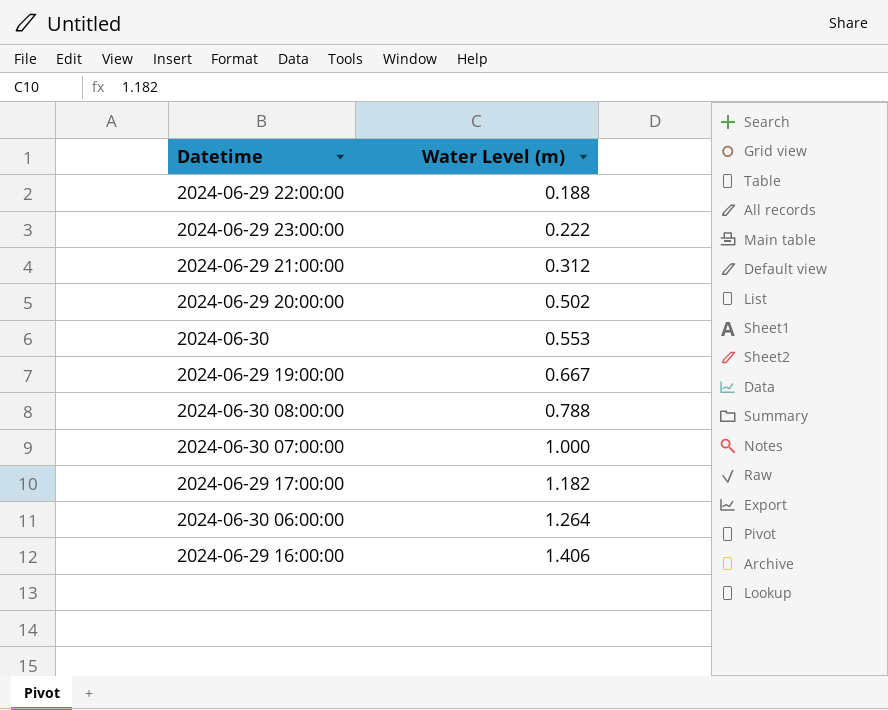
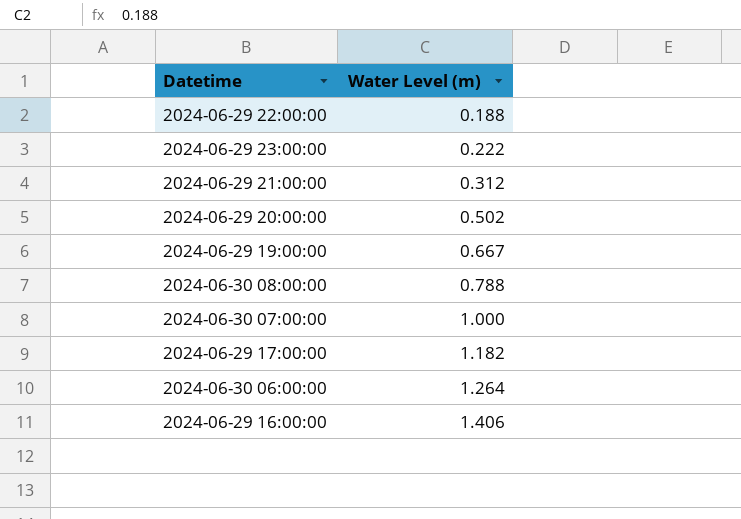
row 2024-06-30: 0.553 -> none

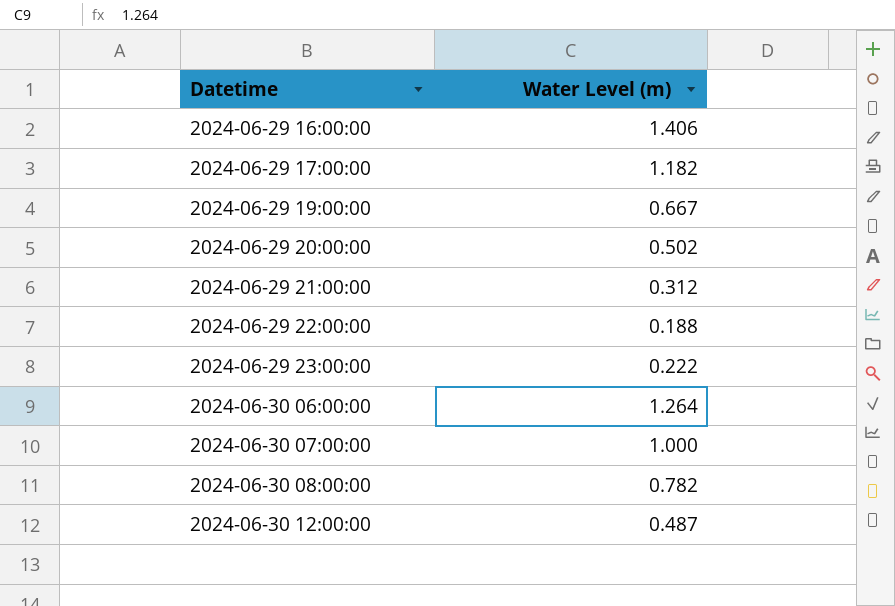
row order: Water Level (m) ascending -> Datetime ascending
2024-06-30 08:00:00 | Water Level (m): 0.788 -> 0.782
row 2024-06-30 12:00:00: none -> 0.487

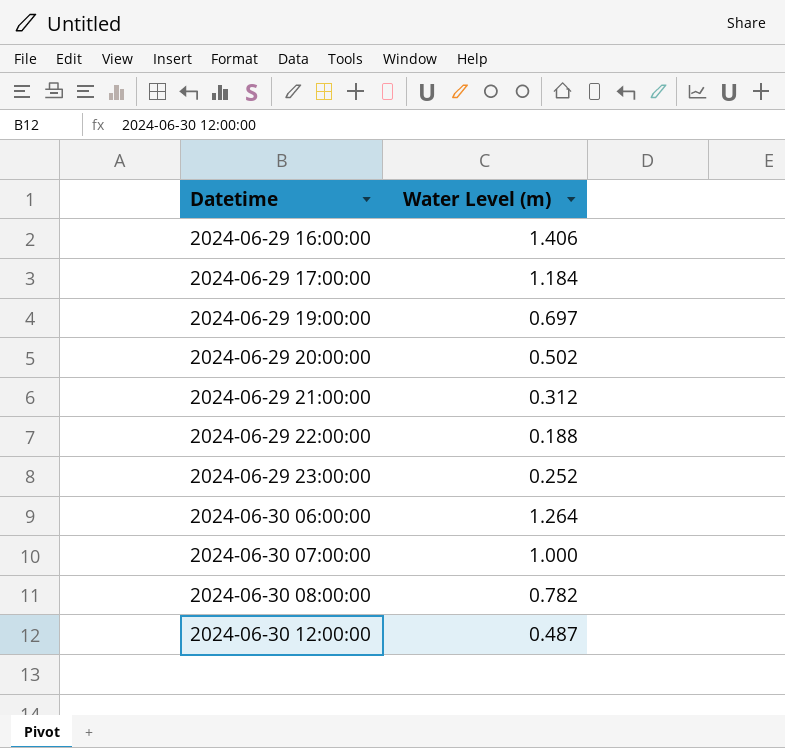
2024-06-29 17:00:00 | Water Level (m): 1.182 -> 1.184
2024-06-29 19:00:00 | Water Level (m): 0.667 -> 0.697
2024-06-29 23:00:00 | Water Level (m): 0.222 -> 0.252

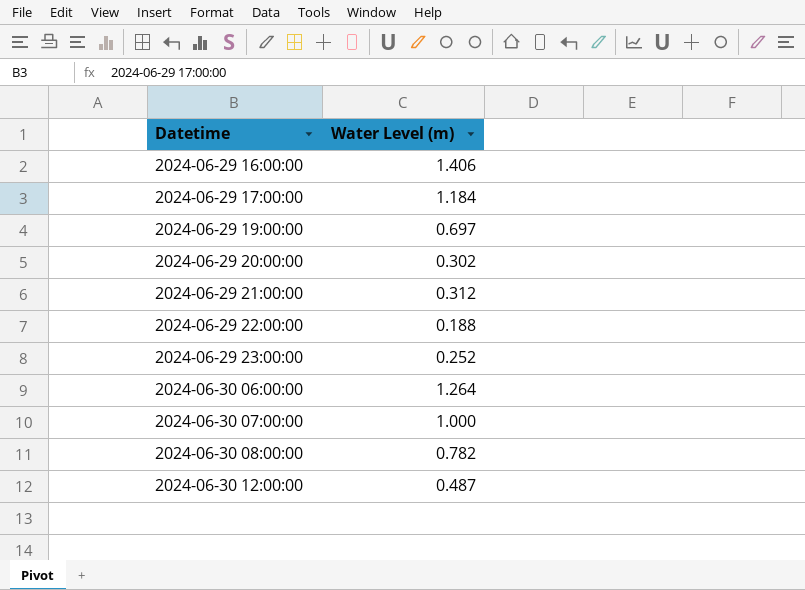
2024-06-29 20:00:00 | Water Level (m): 0.502 -> 0.302

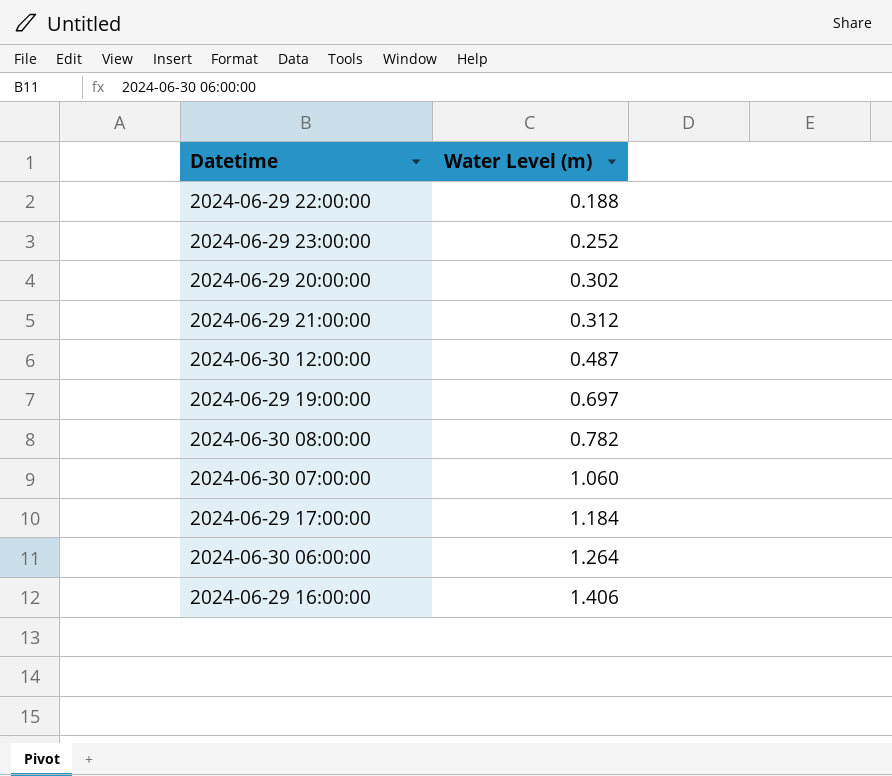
row order: Datetime ascending -> Water Level (m) ascending
2024-06-30 07:00:00 | Water Level (m): 1.000 -> 1.060

